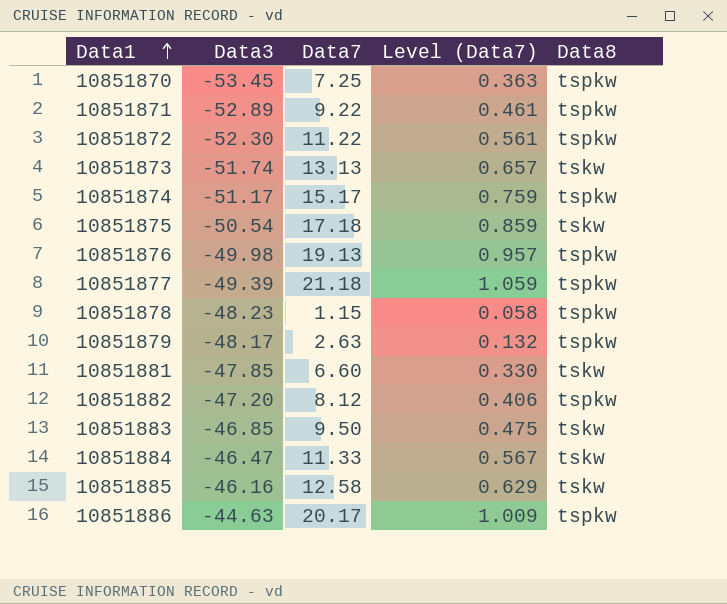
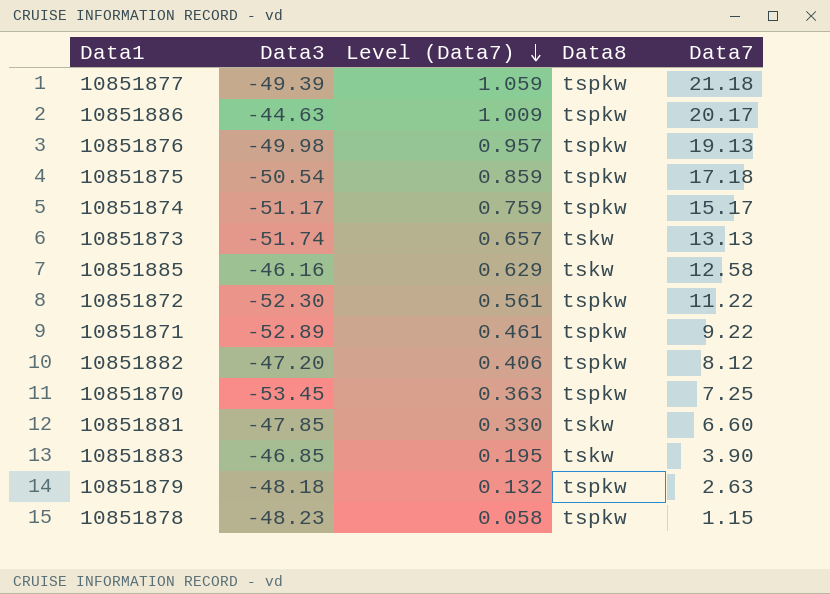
row order: Data1 ascending -> Level (Data7) descending
column Data7 | position: 3 -> 5
row 10851884: -46.47 | 11.33 | 0.567 | tskw -> none
10851875 | Data8: tskw -> tspkw
10851883 | Level (Data7): 0.475 -> 0.195
10851883 | Data7: 9.50 -> 3.90
10851879 | Data3: -48.17 -> -48.18

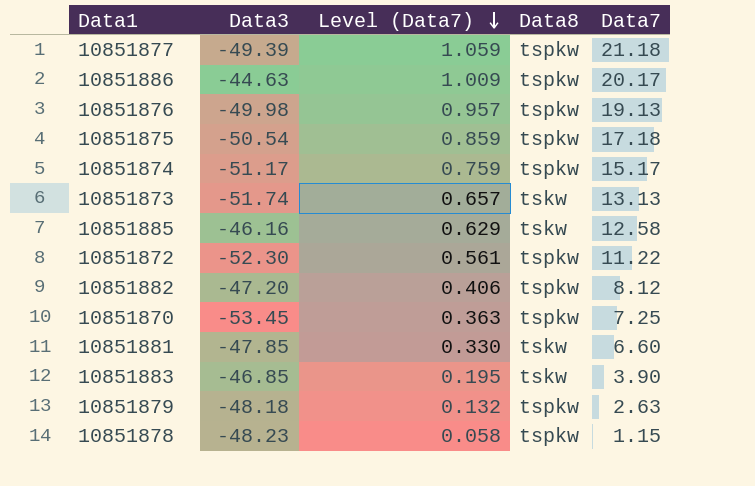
row 10851871: -52.89 | 0.461 | tspkw | 9.22 -> none

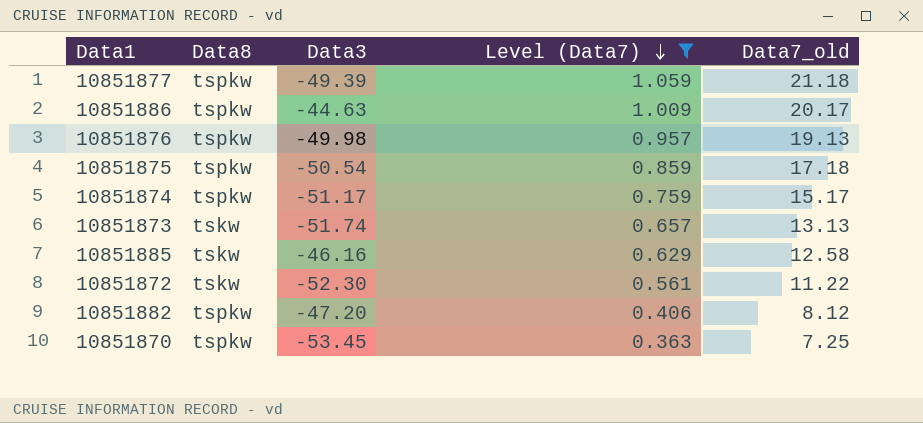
filter: none -> Level (Data7) >= 0.363
column Data8 | position: 4 -> 2
column name: Data7 -> Data7_old
10851872 | Data8: tspkw -> tskw

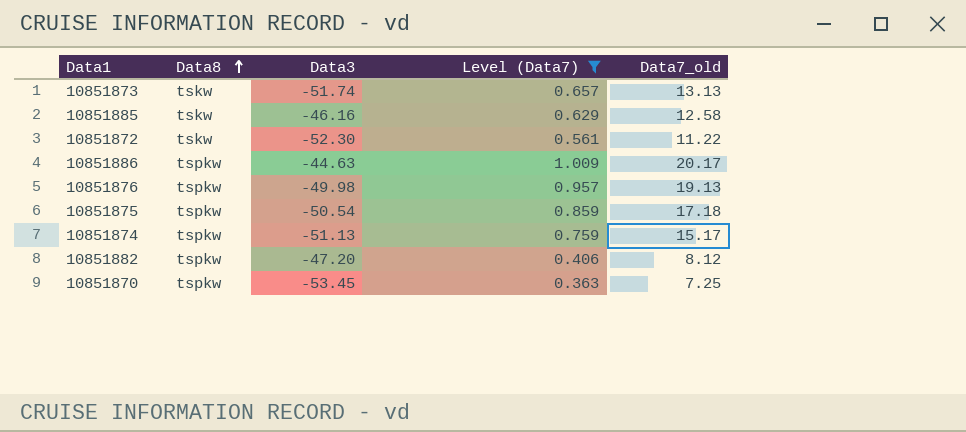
row order: Level (Data7) descending -> Data8 ascending
row 10851877: tspkw | -49.39 | 1.059 | 21.18 -> none
10851874 | Data3: -51.17 -> -51.13

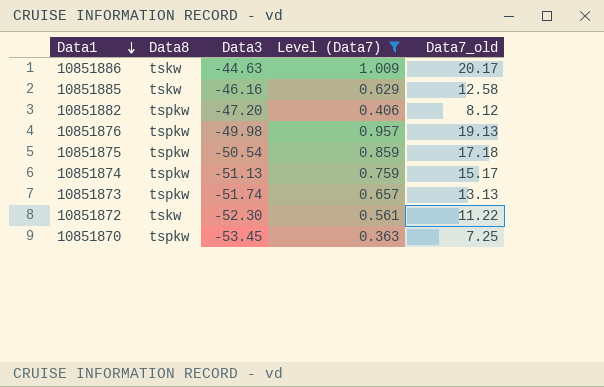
row order: Data8 ascending -> Data1 descending
10851886 | Data8: tspkw -> tskw
10851873 | Data8: tskw -> tspkw

